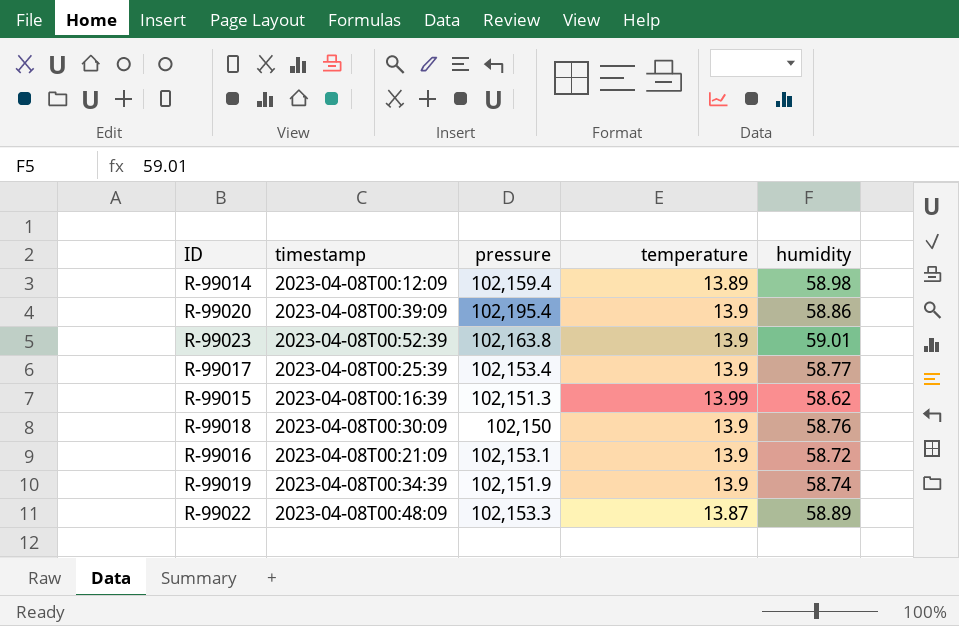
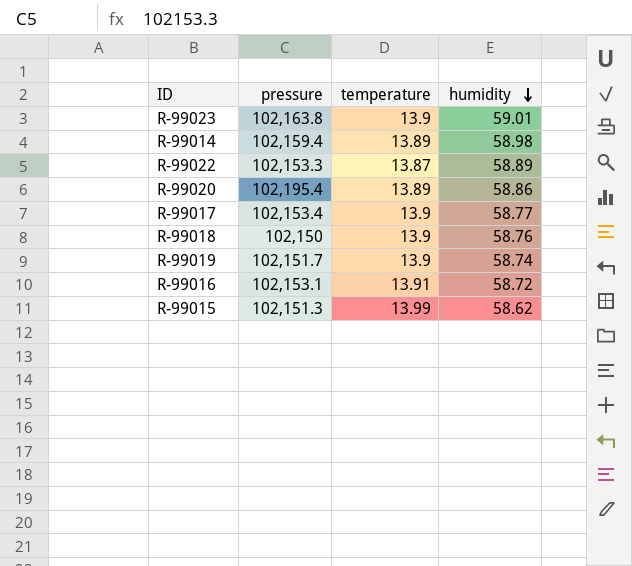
row order: none -> humidity descending
column timestamp | position: 2 -> none
R-99020 | temperature: 13.9 -> 13.89
R-99019 | pressure: 102,151.9 -> 102,151.7
R-99016 | temperature: 13.9 -> 13.91

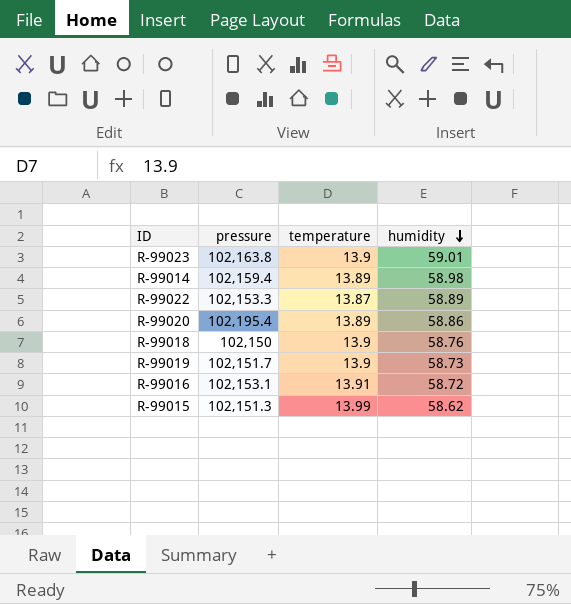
row R-99017: 102,153.4 | 13.9 | 58.77 -> none
R-99019 | humidity: 58.74 -> 58.73

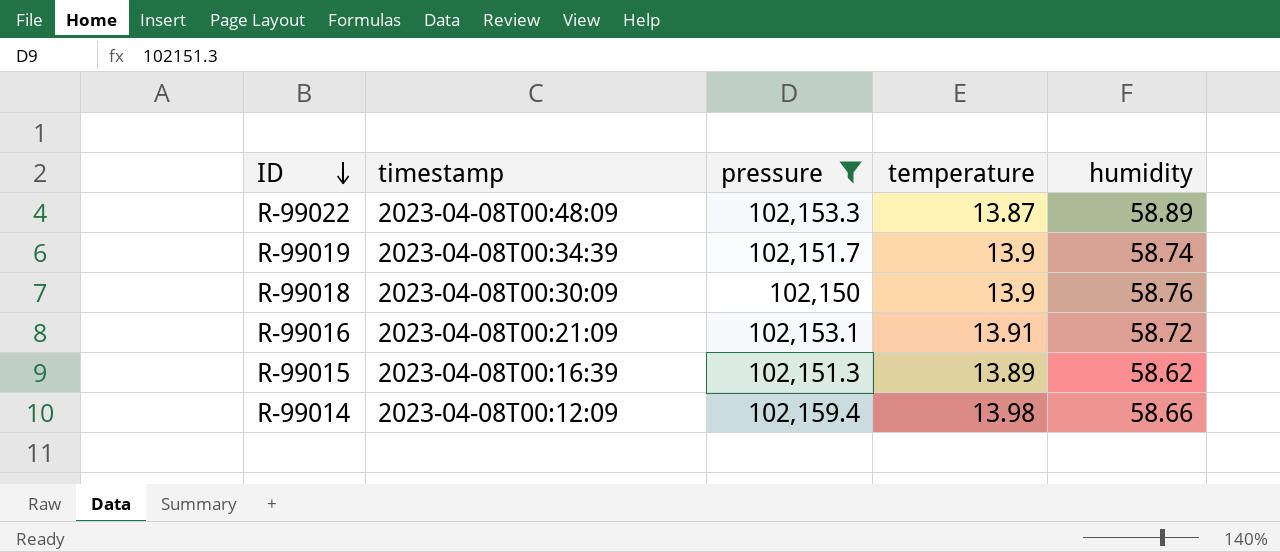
filter: none -> pressure <= 102,159.4
row order: humidity descending -> ID descending
column timestamp | position: none -> 2
R-99019 | humidity: 58.73 -> 58.74
R-99015 | temperature: 13.99 -> 13.89
R-99014 | temperature: 13.89 -> 13.98
R-99014 | humidity: 58.98 -> 58.66

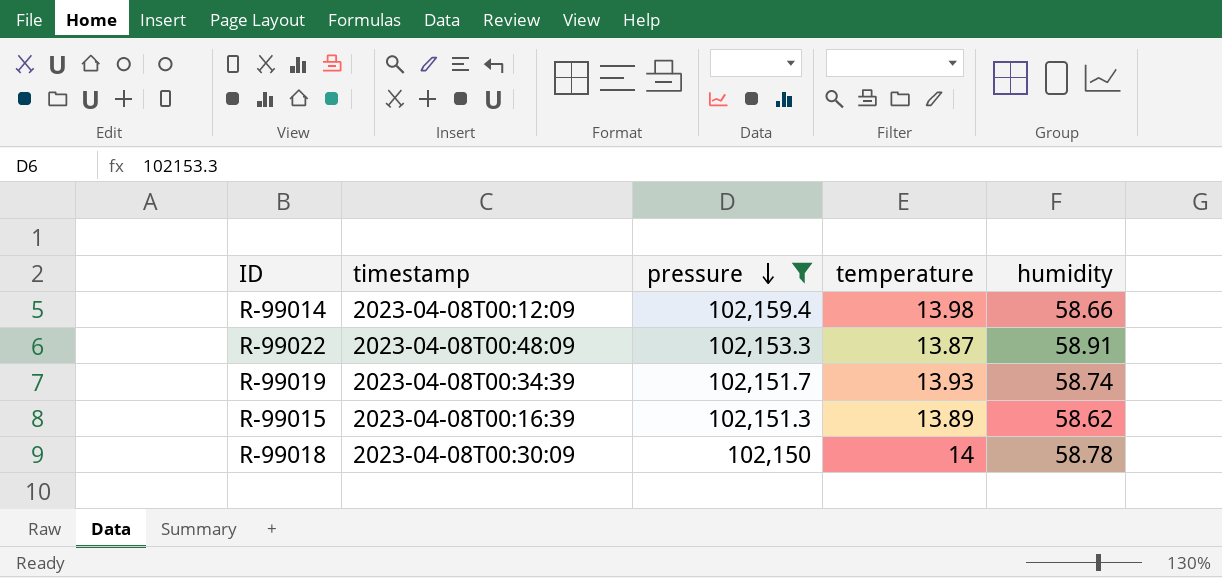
row order: ID descending -> pressure descending
row R-99016: 2023-04-08T00:21:09 | 102,153.1 | 13.91 | 58.72 -> none
R-99022 | humidity: 58.89 -> 58.91
R-99019 | temperature: 13.9 -> 13.93
R-99018 | temperature: 13.9 -> 14
R-99018 | humidity: 58.76 -> 58.78

